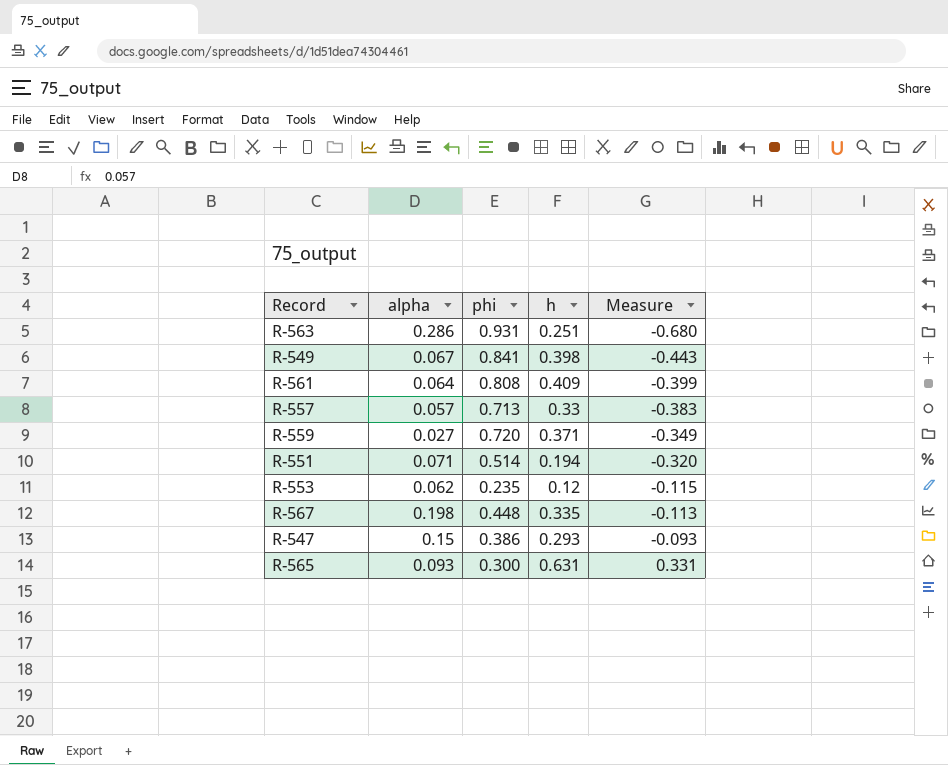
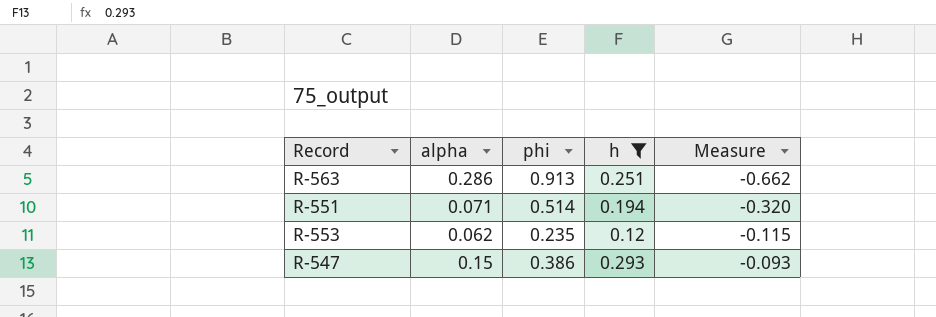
filter: none -> h <= 0.293
R-563 | phi: 0.931 -> 0.913
R-563 | Measure: -0.680 -> -0.662

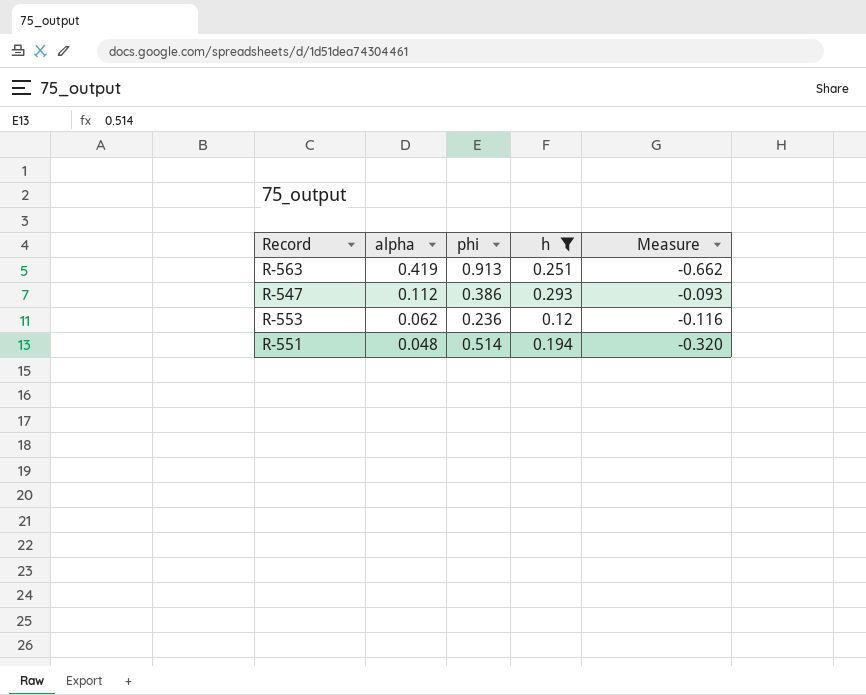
row order: Measure ascending -> alpha descending
R-563 | alpha: 0.286 -> 0.419
R-547 | alpha: 0.15 -> 0.112
R-553 | phi: 0.235 -> 0.236
R-553 | Measure: -0.115 -> -0.116
R-551 | alpha: 0.071 -> 0.048

